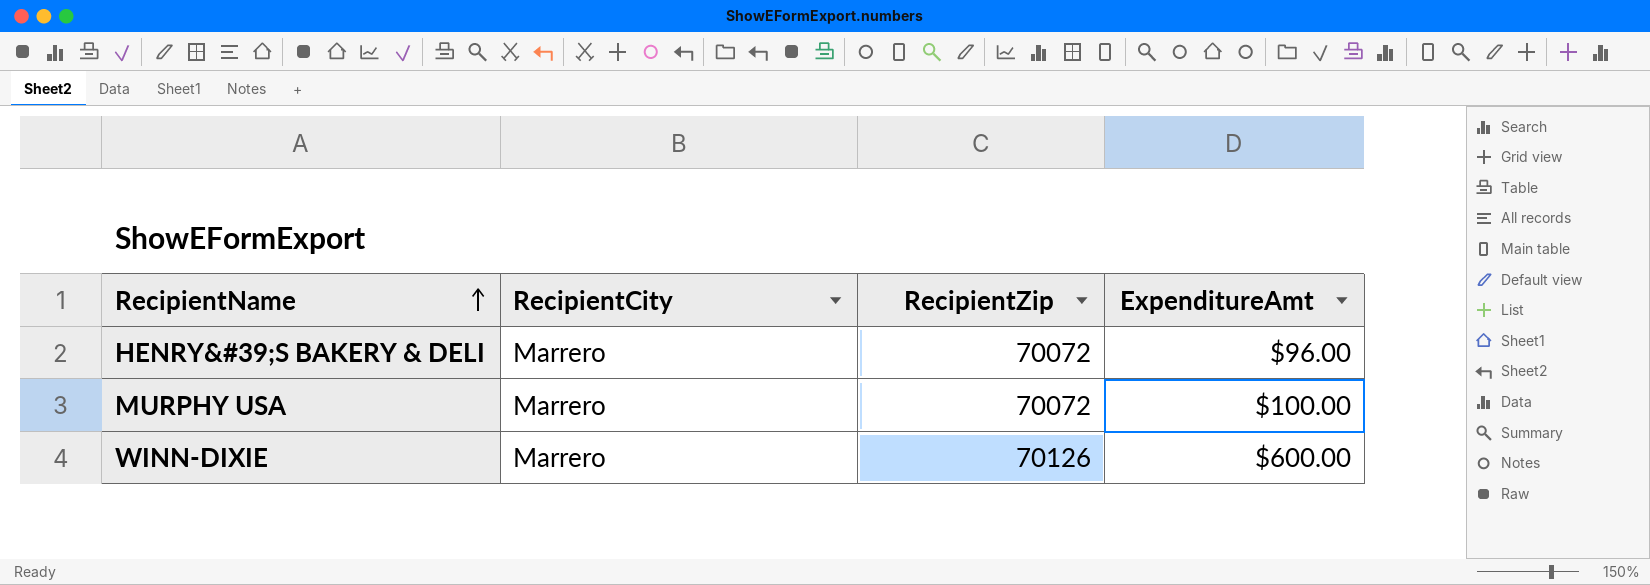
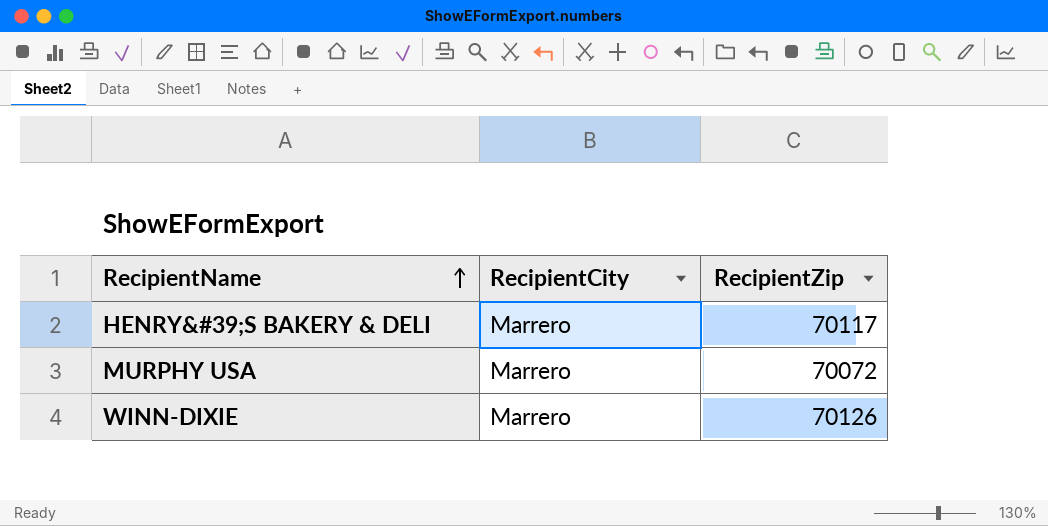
column ExpenditureAmt | position: 4 -> none
HENRY&#39;S BAKERY & DELI | RecipientZip: 70072 -> 70117

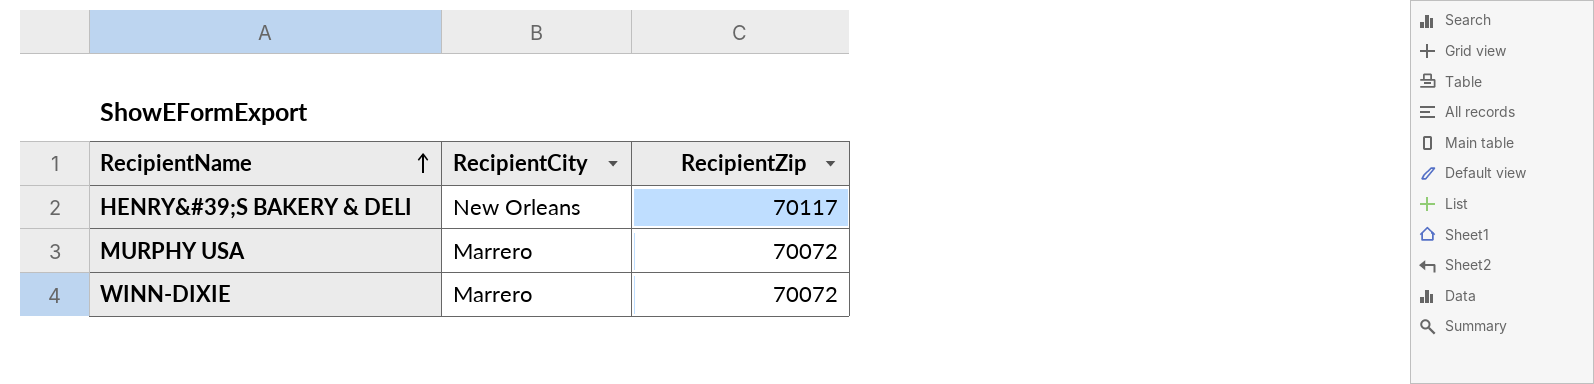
HENRY&#39;S BAKERY & DELI | RecipientCity: Marrero -> New Orleans
WINN-DIXIE | RecipientZip: 70126 -> 70072

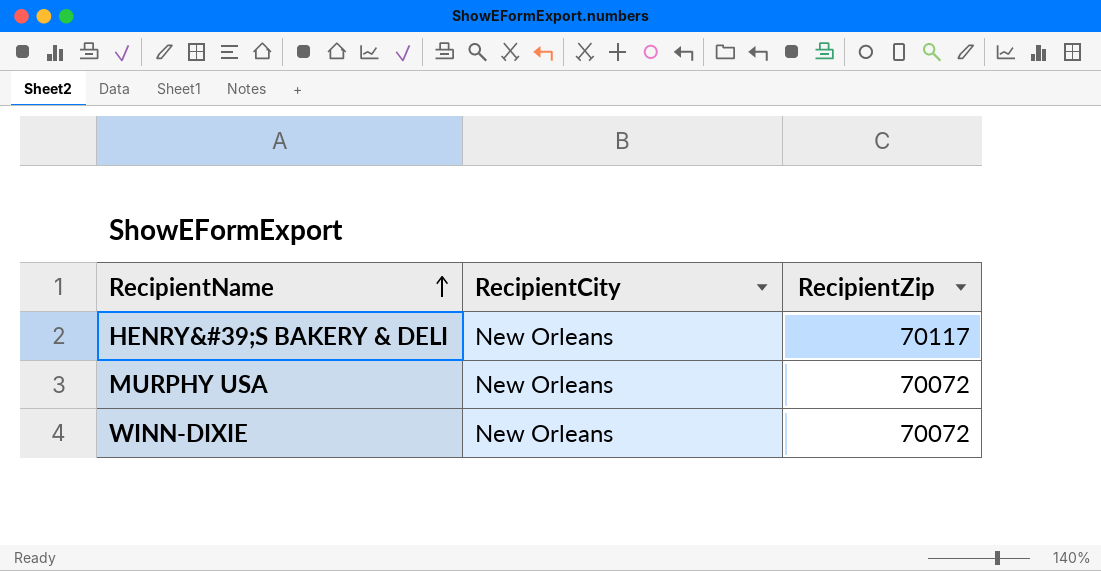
MURPHY USA | RecipientCity: Marrero -> New Orleans
WINN-DIXIE | RecipientCity: Marrero -> New Orleans

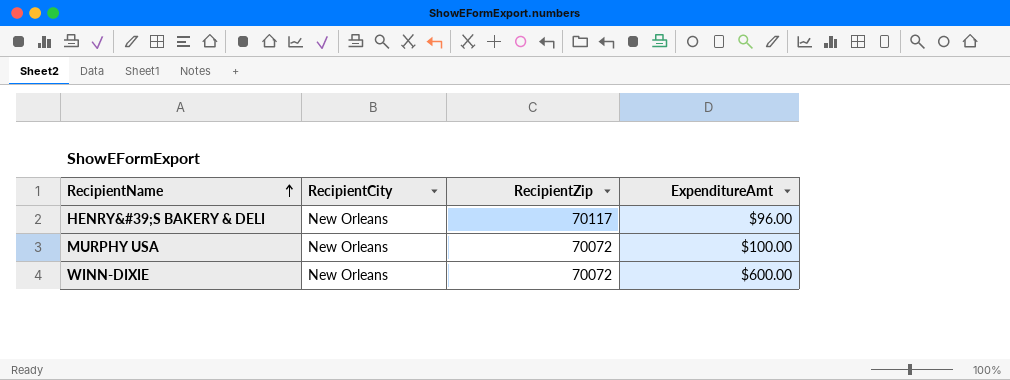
column ExpenditureAmt | position: none -> 4

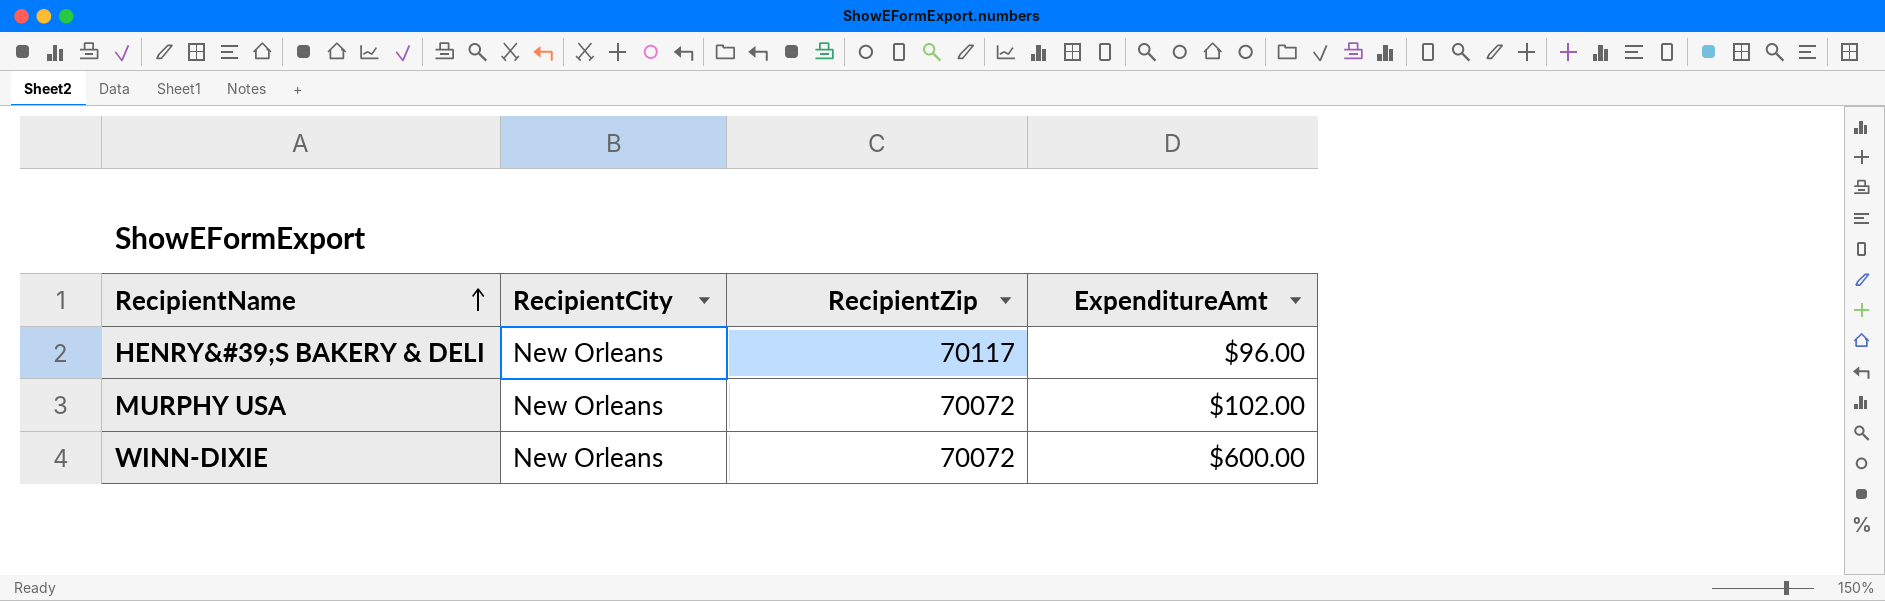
MURPHY USA | ExpenditureAmt: $100.00 -> $102.00

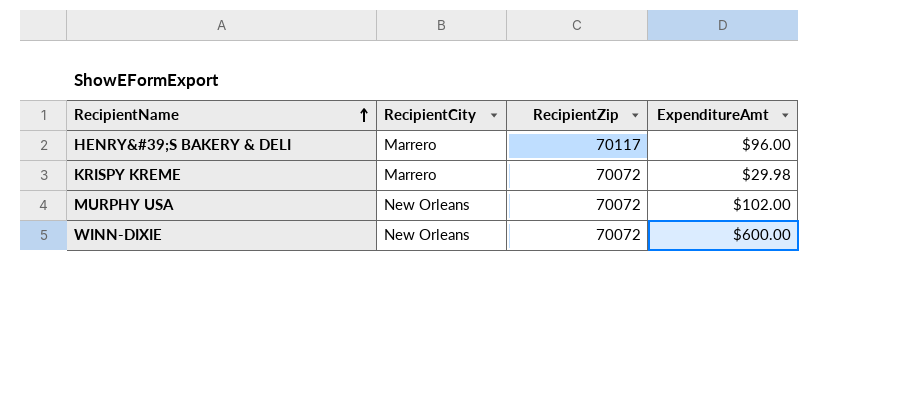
HENRY&#39;S BAKERY & DELI | RecipientCity: New Orleans -> Marrero
row KRISPY KREME: none -> Marrero | 70072 | $29.98

